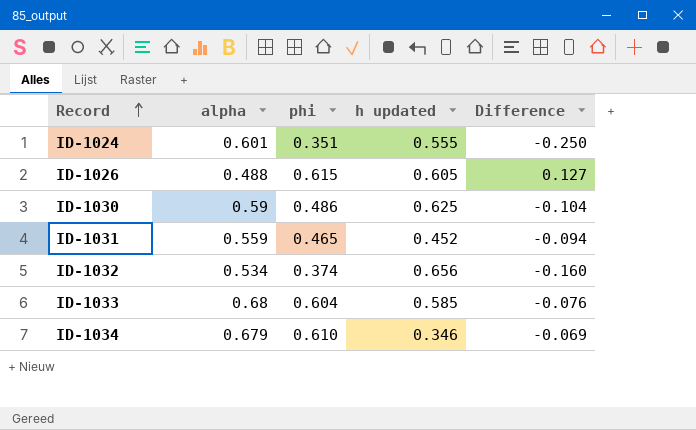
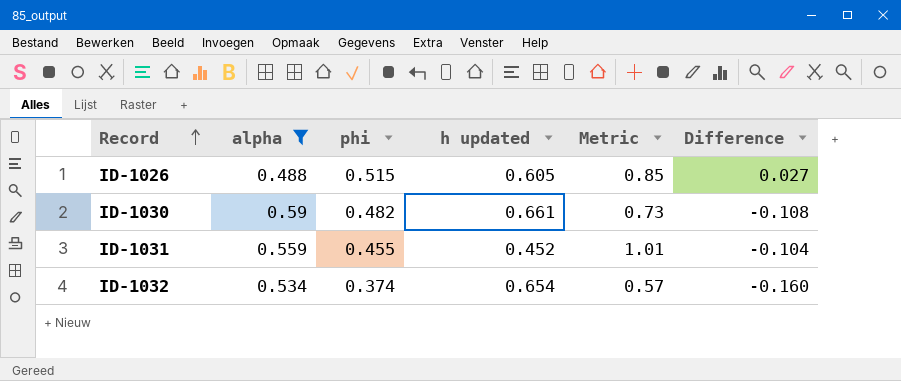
filter: none -> alpha <= 0.59
column Metric | formula: none -> [phi] / [h updated]
ID-1026 | phi: 0.615 -> 0.515
ID-1026 | Difference: 0.127 -> 0.027
ID-1030 | phi: 0.486 -> 0.482
ID-1030 | h updated: 0.625 -> 0.661
ID-1030 | Difference: -0.104 -> -0.108
ID-1031 | phi: 0.465 -> 0.455
ID-1031 | Difference: -0.094 -> -0.104
ID-1032 | h updated: 0.656 -> 0.654

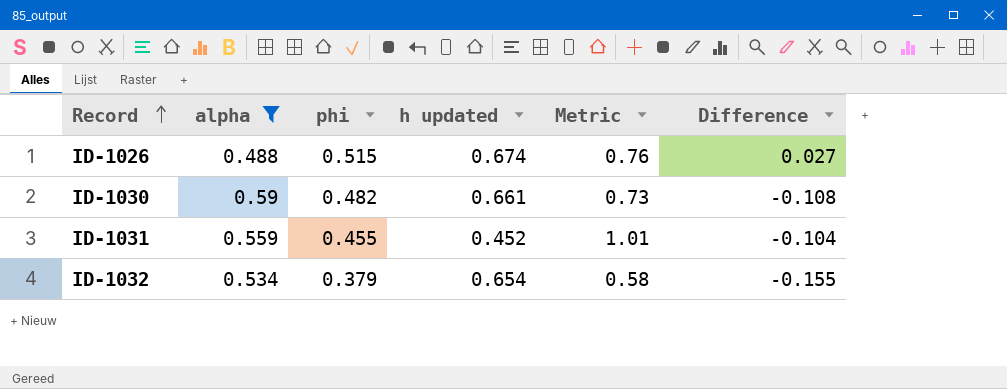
ID-1026 | h updated: 0.605 -> 0.674
ID-1026 | Metric: 0.85 -> 0.76
ID-1032 | phi: 0.374 -> 0.379
ID-1032 | Metric: 0.57 -> 0.58
ID-1032 | Difference: -0.160 -> -0.155

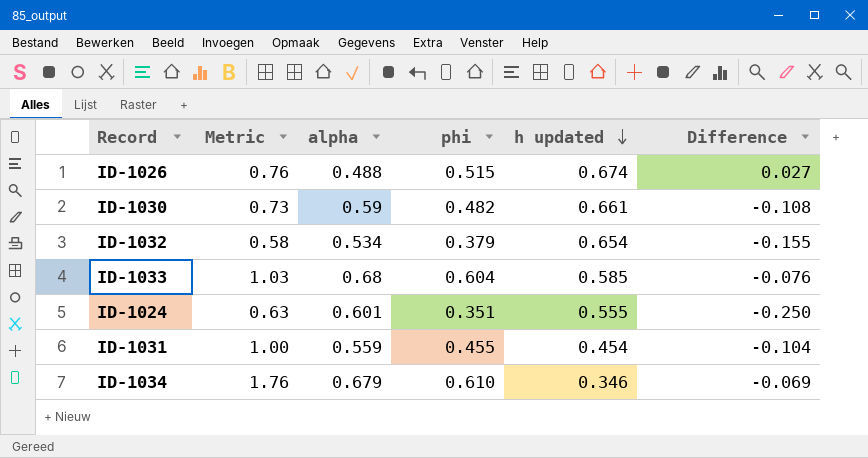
filter: alpha <= 0.59 -> none
row order: Record ascending -> h updated descending
column Metric | position: 5 -> 2
ID-1031 | Metric: 1.01 -> 1.00
ID-1031 | h updated: 0.452 -> 0.454

